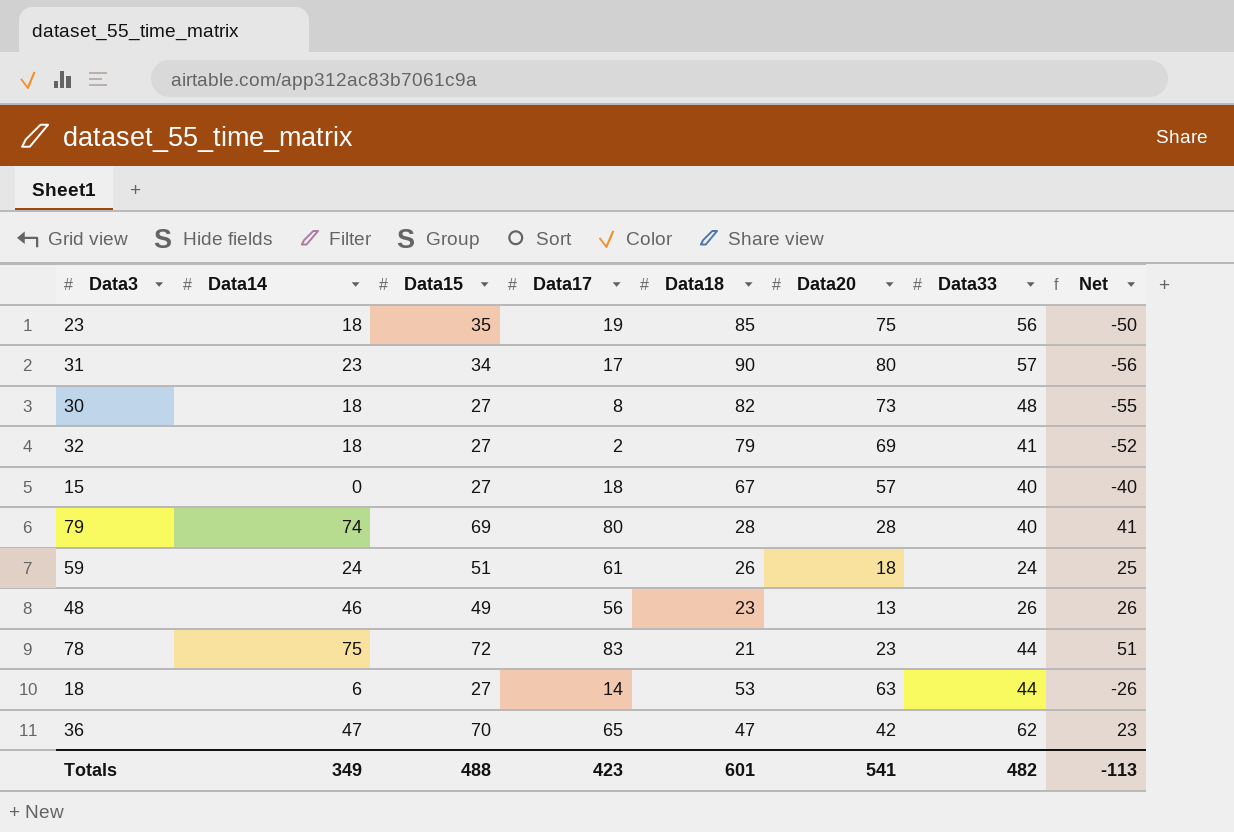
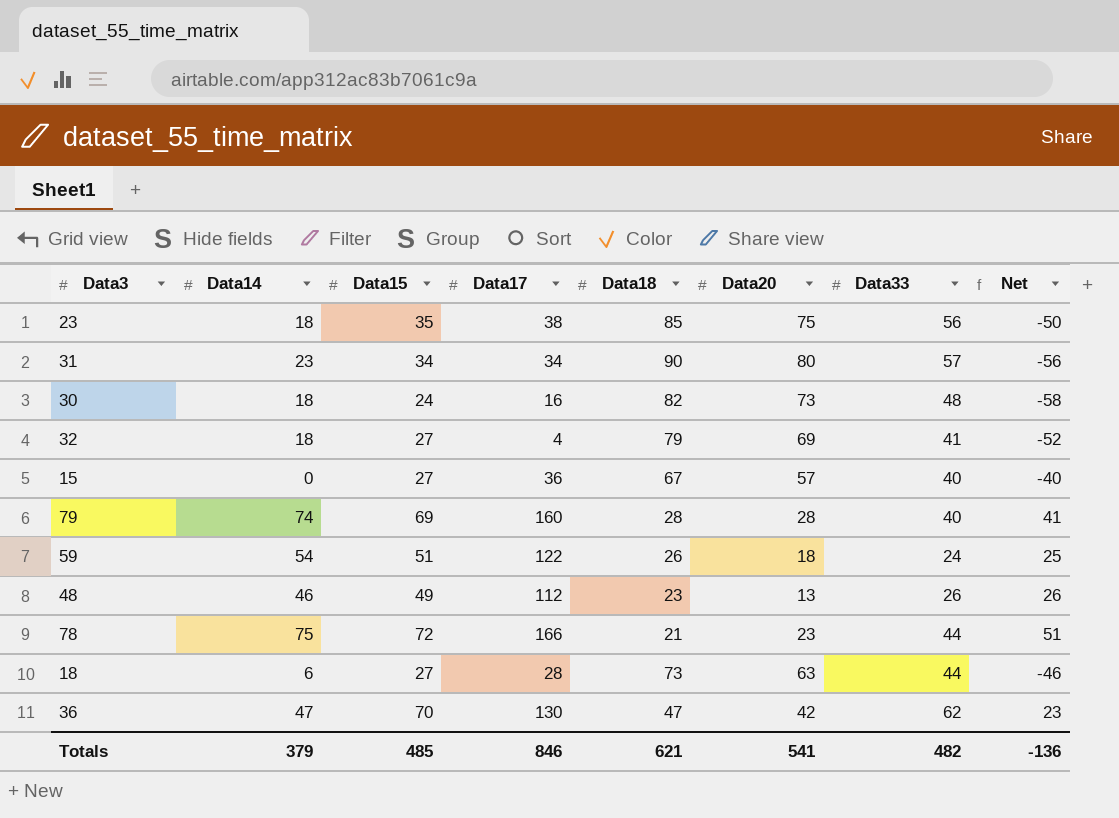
23 | Data17: 19 -> 38
31 | Data17: 17 -> 34
30 | Data15: 27 -> 24
30 | Data17: 8 -> 16
30 | Net: -55 -> -58
32 | Data17: 2 -> 4
15 | Data17: 18 -> 36
79 | Data17: 80 -> 160
59 | Data14: 24 -> 54
59 | Data17: 61 -> 122
48 | Data17: 56 -> 112
78 | Data17: 83 -> 166
18 | Data17: 14 -> 28
18 | Data18: 53 -> 73
18 | Net: -26 -> -46
36 | Data17: 65 -> 130
Totals | Data14: 349 -> 379
Totals | Data15: 488 -> 485
Totals | Data17: 423 -> 846
Totals | Data18: 601 -> 621
Totals | Net: -113 -> -136

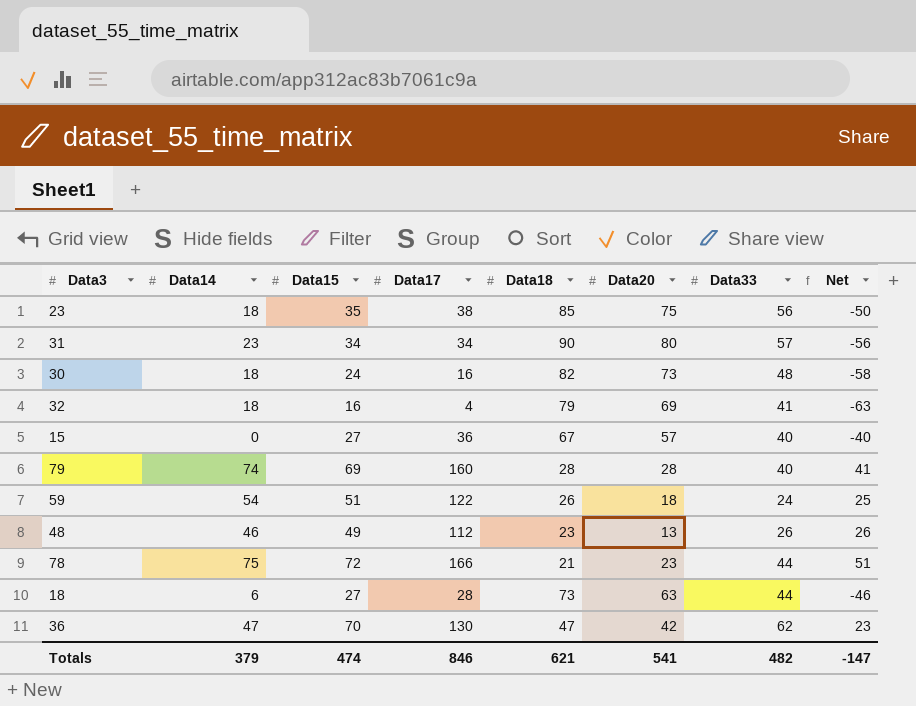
32 | Data15: 27 -> 16
32 | Net: -52 -> -63
Totals | Data15: 485 -> 474
Totals | Net: -136 -> -147

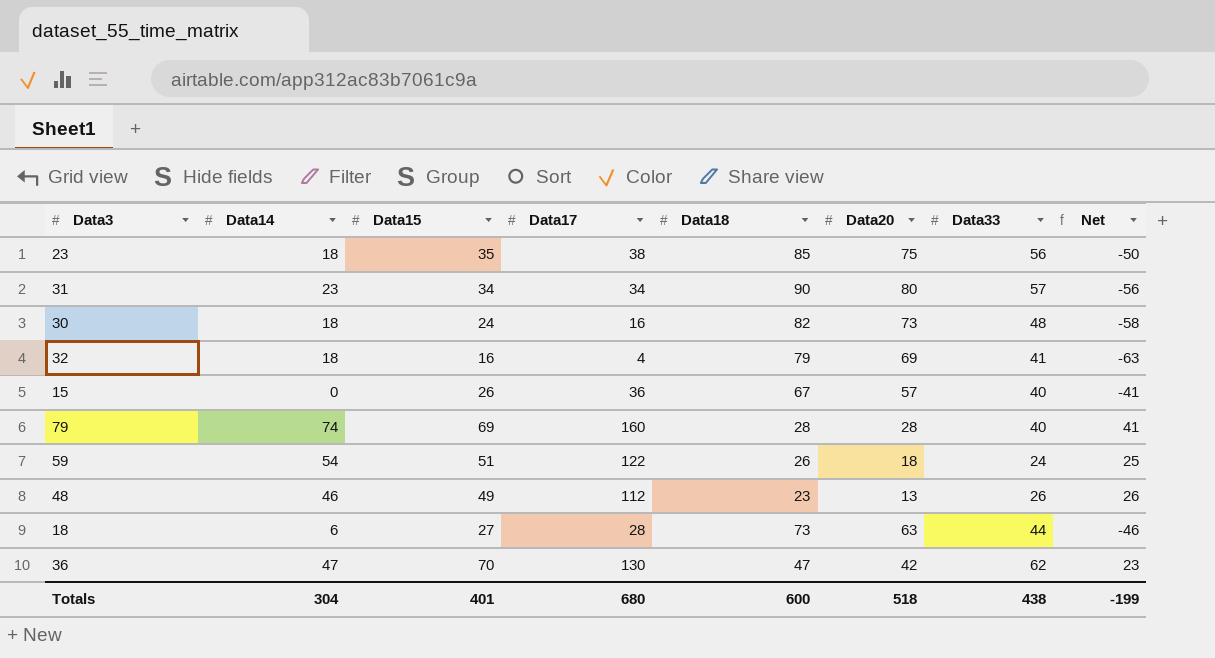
row 78: 75 | 72 | 166 | 21 | 23 | 44 | 51 -> none
15 | Data15: 27 -> 26
15 | Net: -40 -> -41
Totals | Data14: 379 -> 304
Totals | Data15: 474 -> 401
Totals | Data17: 846 -> 680
Totals | Data18: 621 -> 600
Totals | Data20: 541 -> 518
Totals | Data33: 482 -> 438
Totals | Net: -147 -> -199

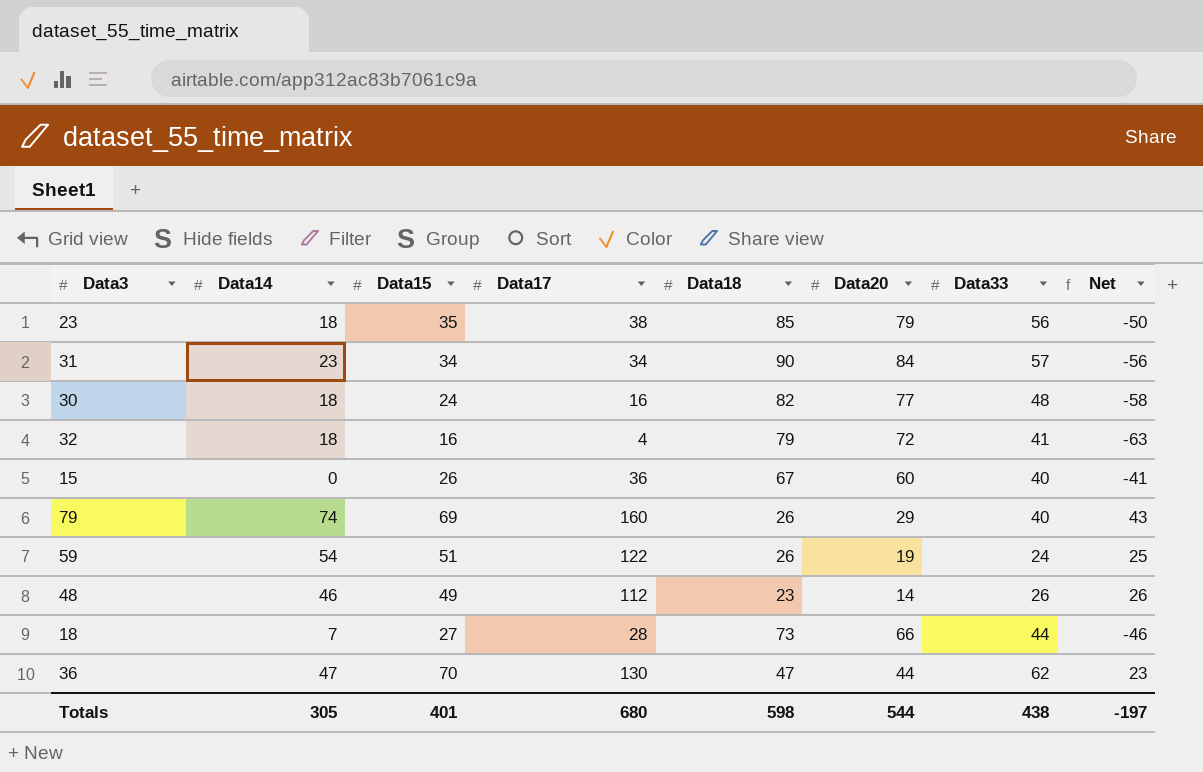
23 | Data20: 75 -> 79
31 | Data20: 80 -> 84
30 | Data20: 73 -> 77
32 | Data20: 69 -> 72
15 | Data20: 57 -> 60
79 | Data18: 28 -> 26
79 | Data20: 28 -> 29
79 | Net: 41 -> 43
59 | Data20: 18 -> 19
48 | Data20: 13 -> 14
18 | Data14: 6 -> 7
18 | Data20: 63 -> 66
36 | Data20: 42 -> 44
Totals | Data14: 304 -> 305
Totals | Data18: 600 -> 598
Totals | Data20: 518 -> 544
Totals | Net: -199 -> -197

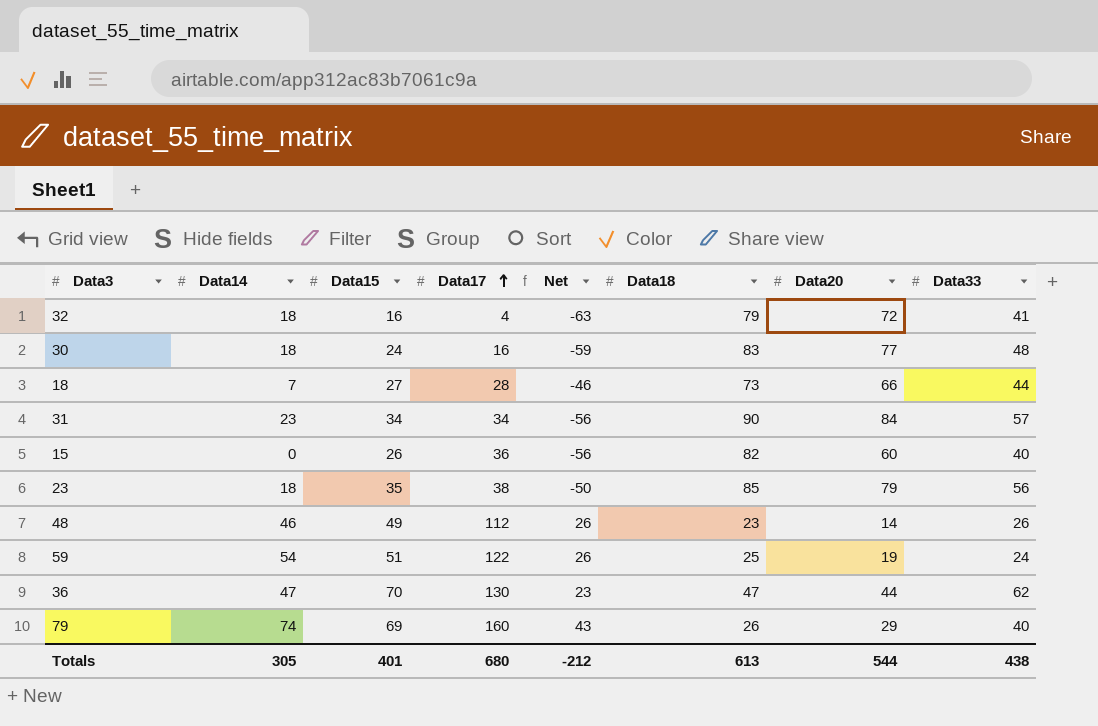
row order: none -> Data17 ascending
column Net | position: 8 -> 5
30 | Net: -58 -> -59
30 | Data18: 82 -> 83
15 | Net: -41 -> -56
15 | Data18: 67 -> 82
59 | Net: 25 -> 26
59 | Data18: 26 -> 25
Totals | Net: -197 -> -212
Totals | Data18: 598 -> 613

